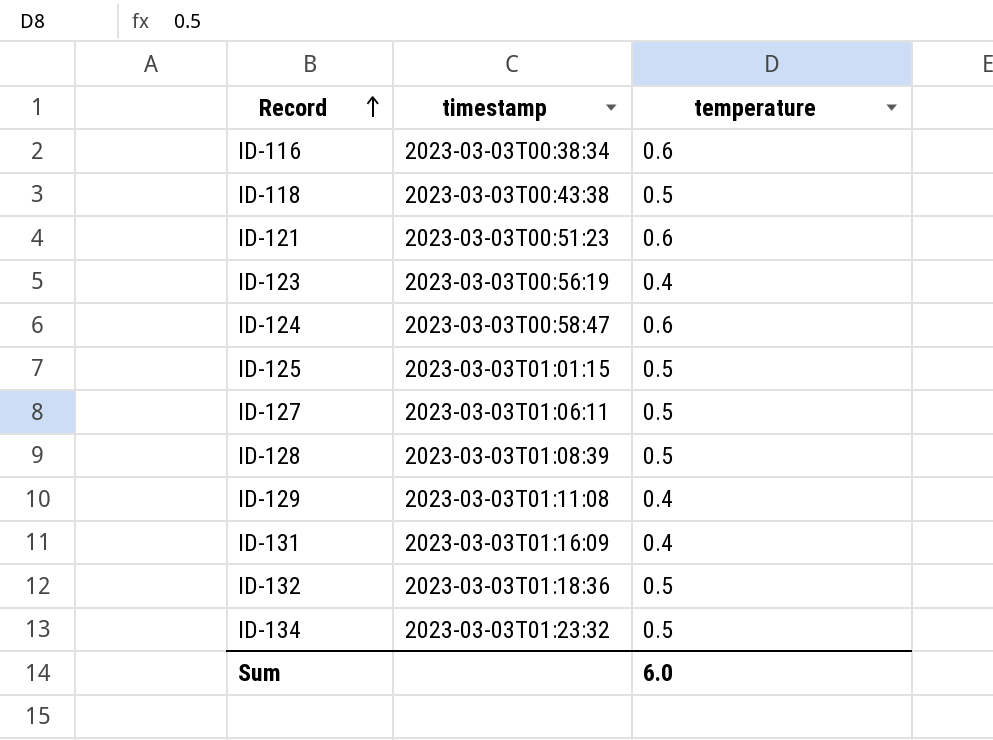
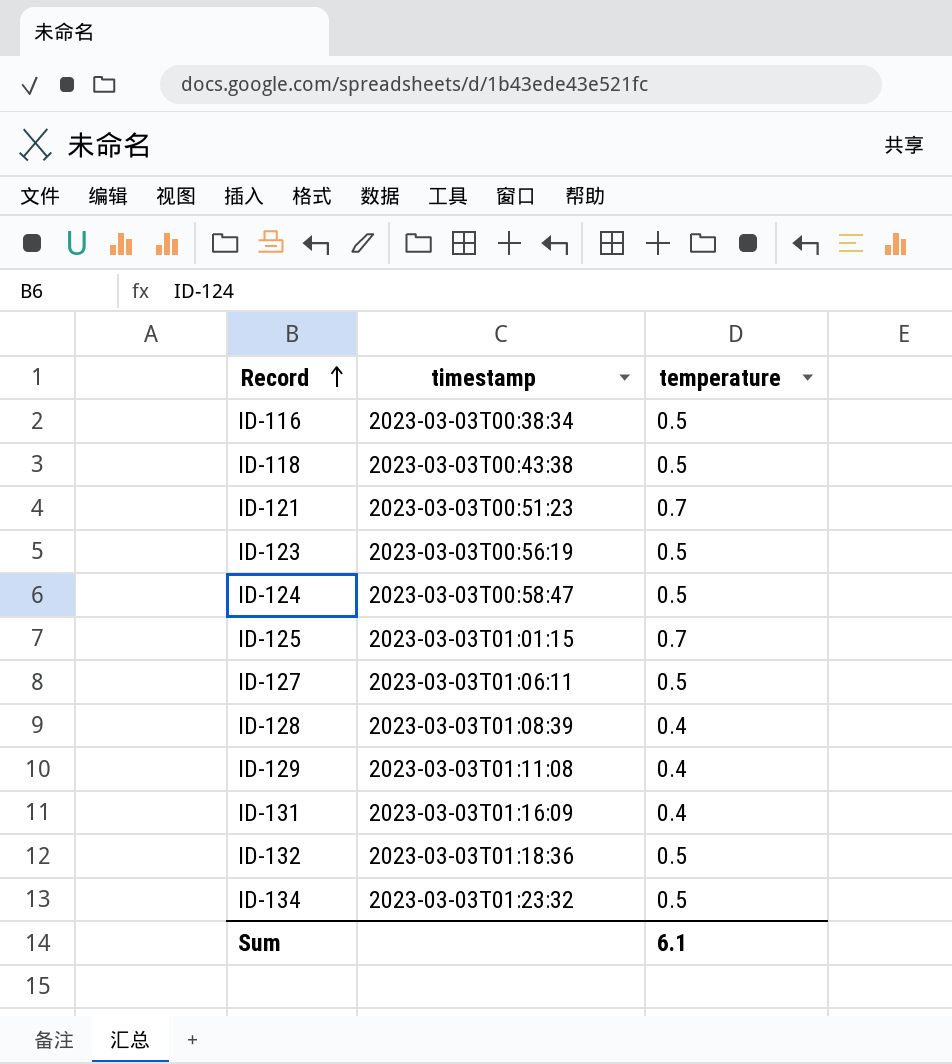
ID-116 | temperature: 0.6 -> 0.5
ID-121 | temperature: 0.6 -> 0.7
ID-123 | temperature: 0.4 -> 0.5
ID-124 | temperature: 0.6 -> 0.5
ID-125 | temperature: 0.5 -> 0.7
ID-128 | temperature: 0.5 -> 0.4
Sum | temperature: 6.0 -> 6.1

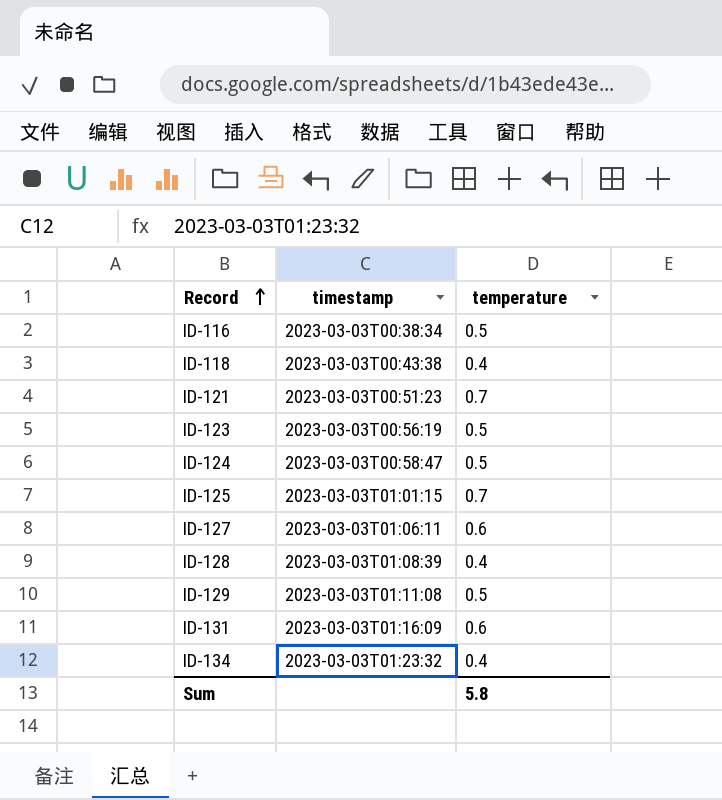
row ID-132: 2023-03-03T01:18:36 | 0.5 -> none
ID-118 | temperature: 0.5 -> 0.4
ID-127 | temperature: 0.5 -> 0.6
ID-129 | temperature: 0.4 -> 0.5
ID-131 | temperature: 0.4 -> 0.6
ID-134 | temperature: 0.5 -> 0.4
Sum | temperature: 6.1 -> 5.8

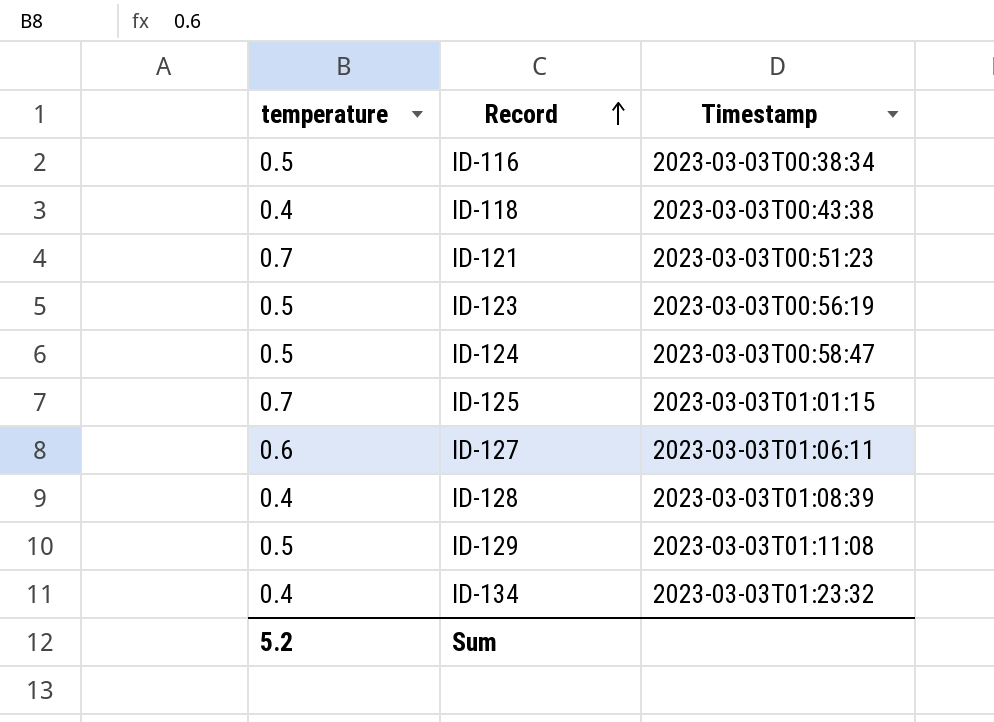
column temperature | position: 3 -> 1
column name: timestamp -> Timestamp
row ID-131: 2023-03-03T01:16:09 | 0.6 -> none
Sum | temperature: 5.8 -> 5.2

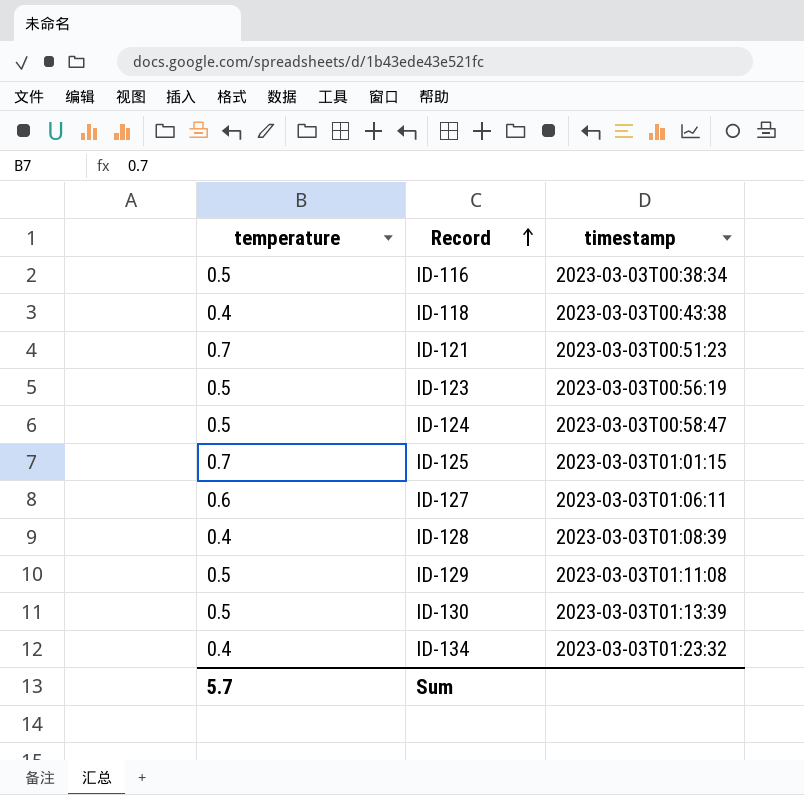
column name: Timestamp -> timestamp
row ID-130: none -> 0.5 | 2023-03-03T01:13:39
Sum | temperature: 5.2 -> 5.7

